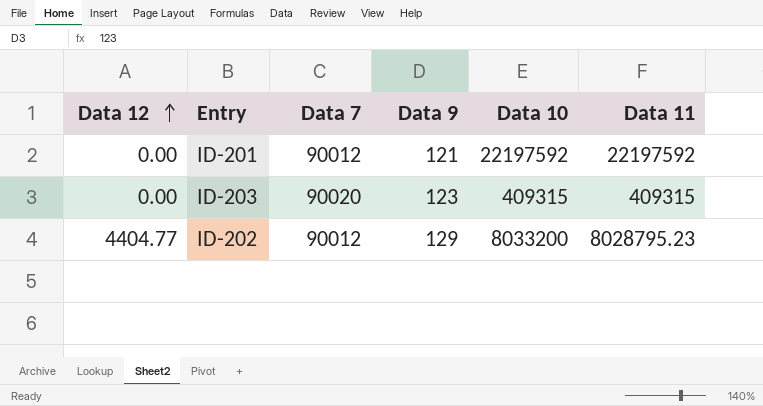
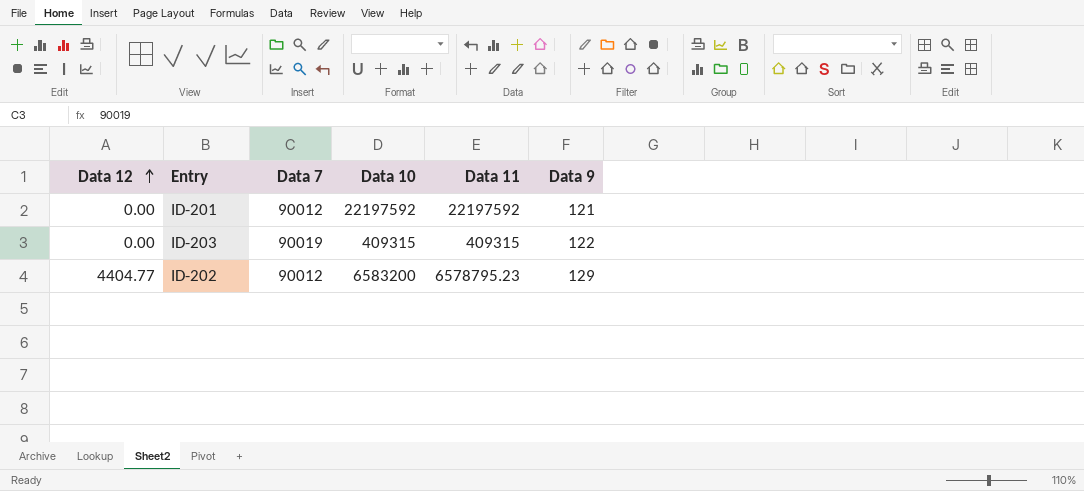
column Data 9 | position: 4 -> 6
ID-203 | Data 7: 90020 -> 90019
ID-203 | Data 9: 123 -> 122
ID-202 | Data 10: 8033200 -> 6583200
ID-202 | Data 11: 8028795.23 -> 6578795.23

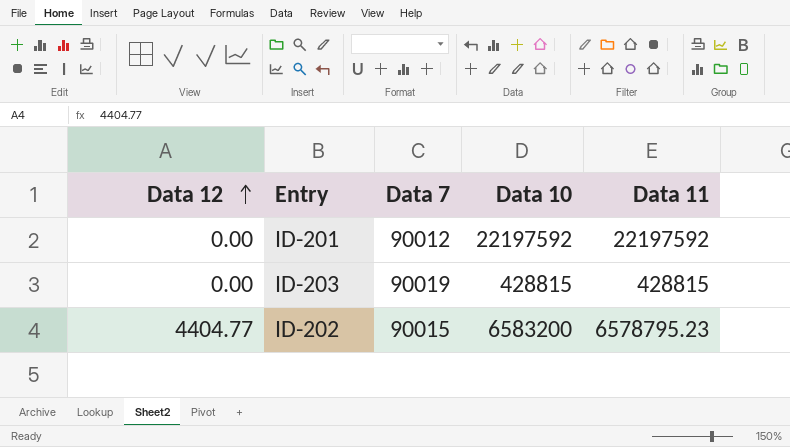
column Data 9 | position: 6 -> none
ID-203 | Data 10: 409315 -> 428815
ID-203 | Data 11: 409315 -> 428815
ID-202 | Data 7: 90012 -> 90015

